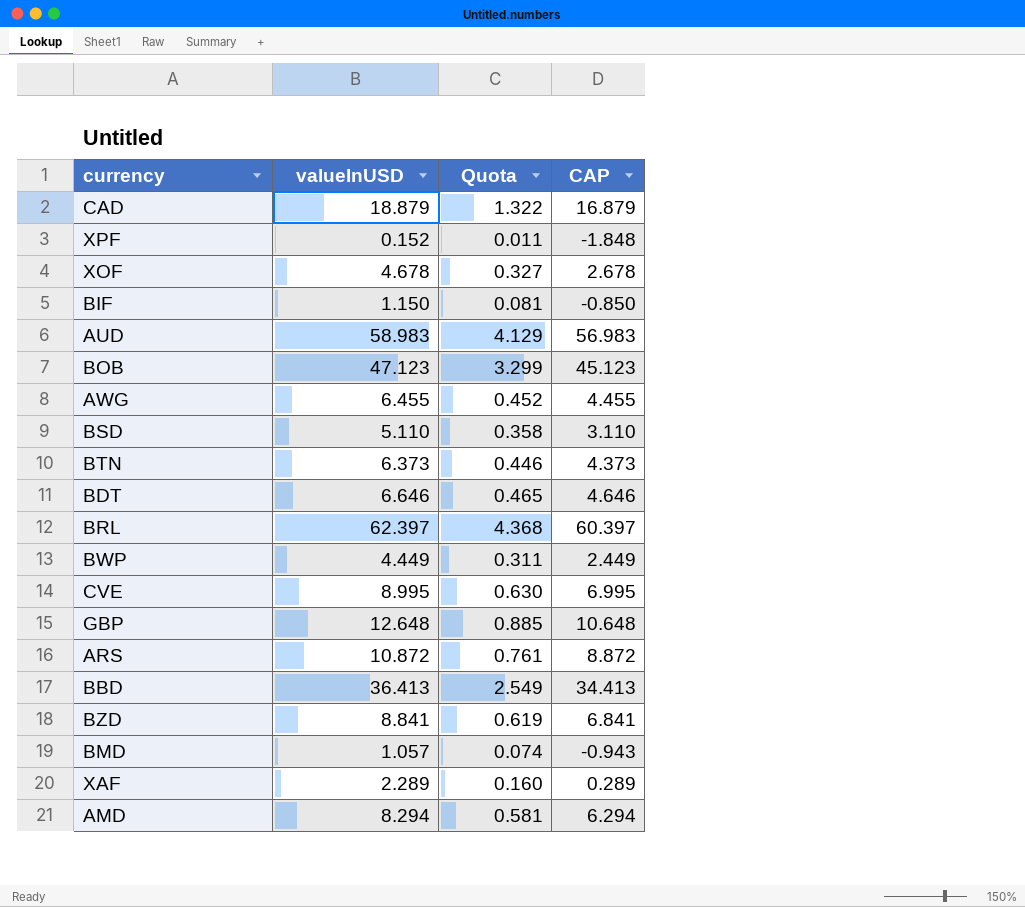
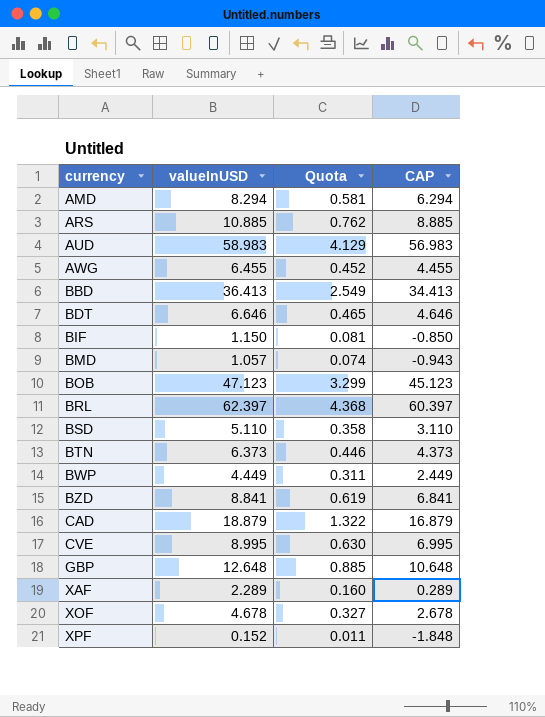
row order: none -> currency ascending
ARS | valueInUSD: 10.872 -> 10.885
ARS | Quota: 0.761 -> 0.762
ARS | CAP: 8.872 -> 8.885

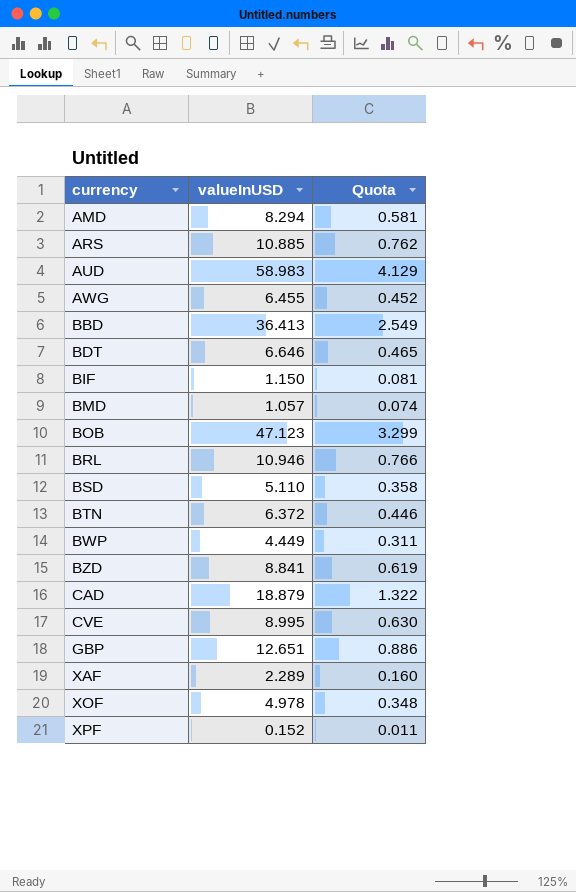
column CAP | formula: [valueInUSD] - 2 -> none
BRL | valueInUSD: 62.397 -> 10.946
BRL | Quota: 4.368 -> 0.766
BTN | valueInUSD: 6.373 -> 6.372
GBP | valueInUSD: 12.648 -> 12.651
GBP | Quota: 0.885 -> 0.886
XOF | valueInUSD: 4.678 -> 4.978
XOF | Quota: 0.327 -> 0.348

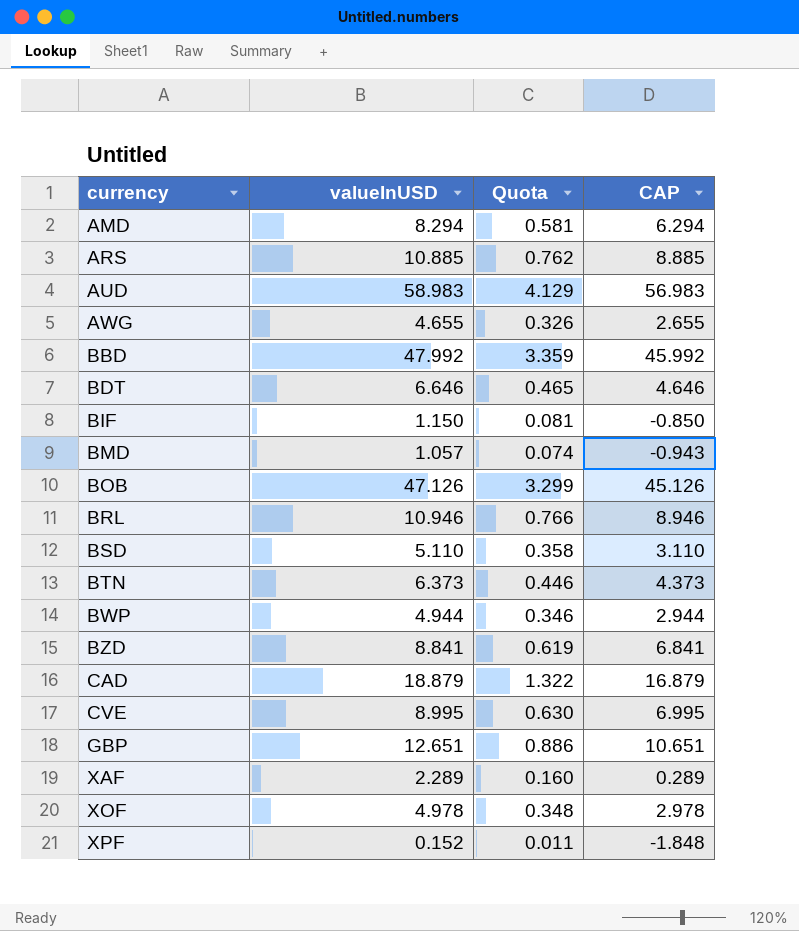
column CAP | formula: none -> [valueInUSD] - 2
AWG | valueInUSD: 6.455 -> 4.655
AWG | Quota: 0.452 -> 0.326
BBD | valueInUSD: 36.413 -> 47.992
BBD | Quota: 2.549 -> 3.359
BOB | valueInUSD: 47.123 -> 47.126
BTN | valueInUSD: 6.372 -> 6.373
BWP | valueInUSD: 4.449 -> 4.944
BWP | Quota: 0.311 -> 0.346

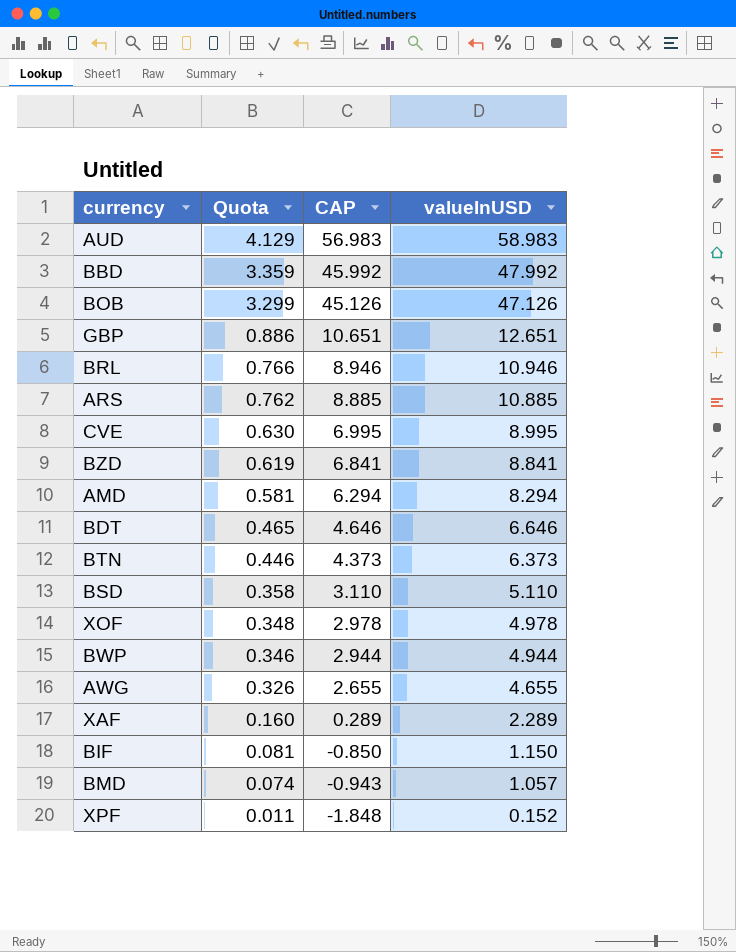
row order: currency ascending -> Quota descending
column valueInUSD | position: 2 -> 4
row CAD: 18.879 | 1.322 | 16.879 -> none

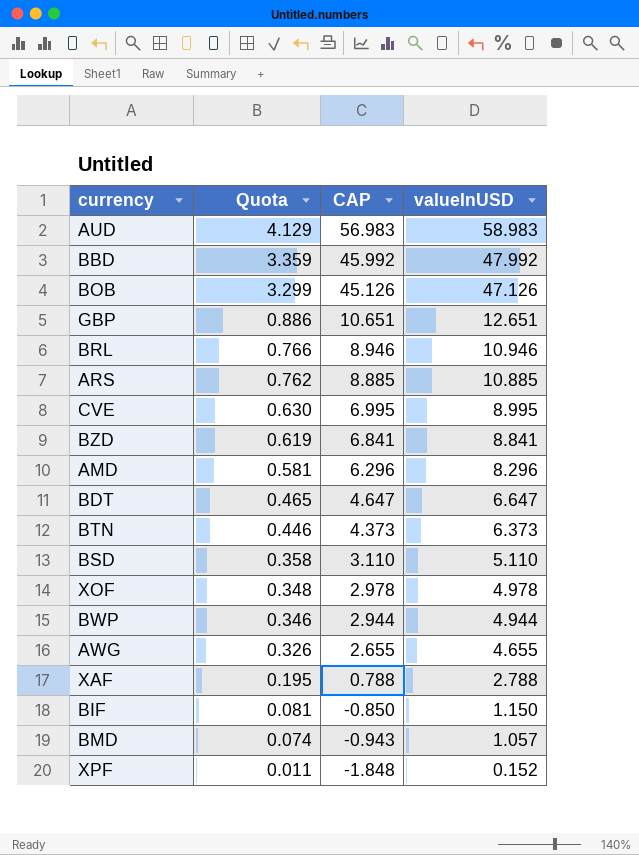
AMD | CAP: 6.294 -> 6.296
AMD | valueInUSD: 8.294 -> 8.296
BDT | CAP: 4.646 -> 4.647
BDT | valueInUSD: 6.646 -> 6.647
XAF | Quota: 0.160 -> 0.195
XAF | CAP: 0.289 -> 0.788
XAF | valueInUSD: 2.289 -> 2.788

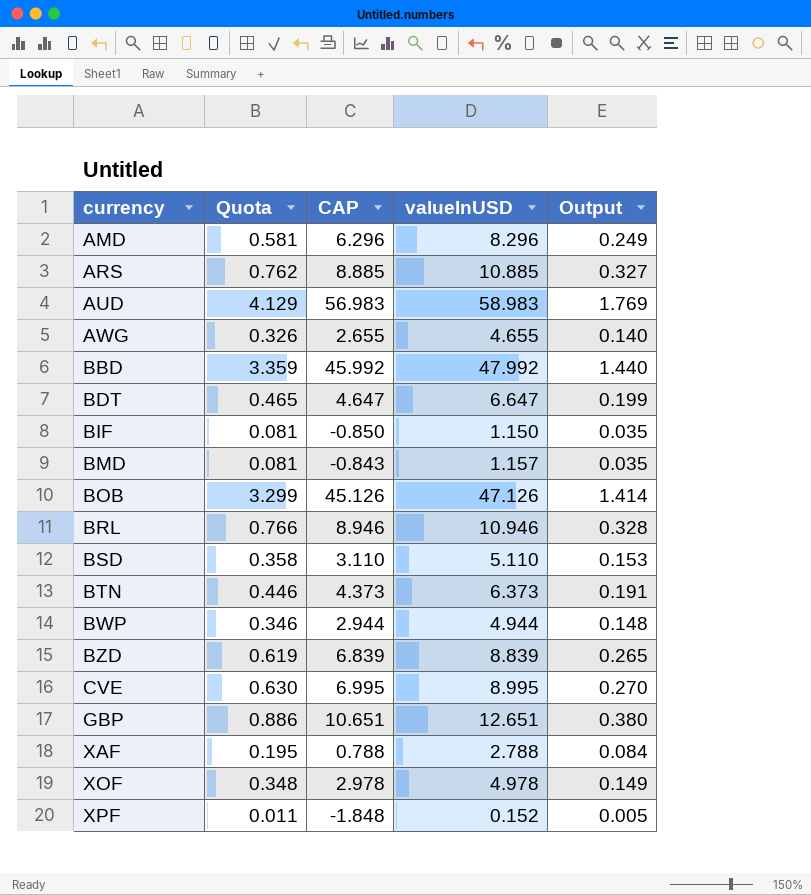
row order: Quota descending -> currency ascending
column Output | formula: none -> [valueInUSD] * 0.03
BMD | Quota: 0.074 -> 0.081
BMD | CAP: -0.943 -> -0.843
BMD | valueInUSD: 1.057 -> 1.157
BZD | CAP: 6.841 -> 6.839
BZD | valueInUSD: 8.841 -> 8.839

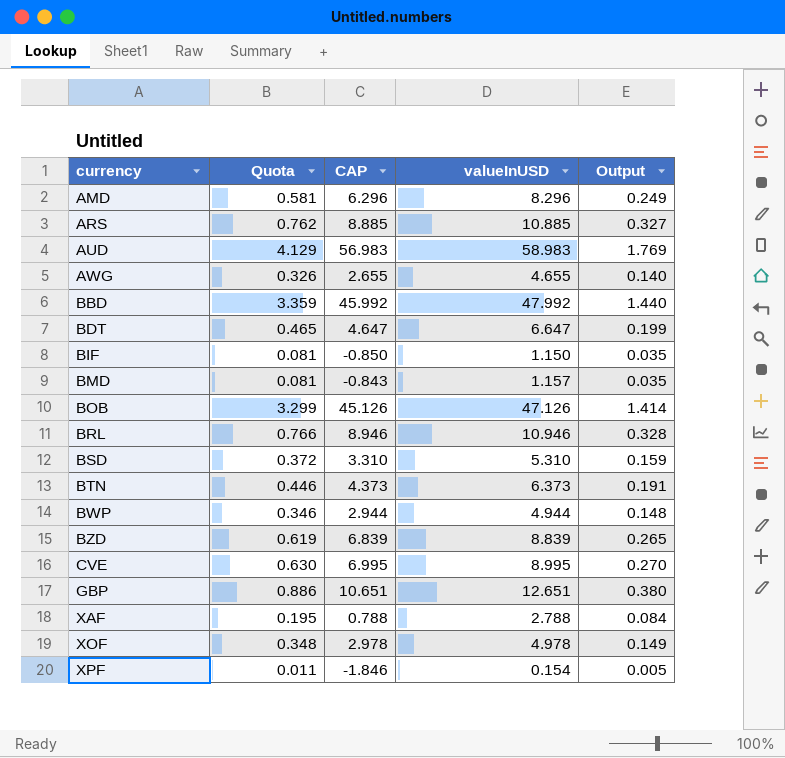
BSD | Quota: 0.358 -> 0.372
BSD | CAP: 3.110 -> 3.310
BSD | valueInUSD: 5.110 -> 5.310
BSD | Output: 0.153 -> 0.159
XPF | CAP: -1.848 -> -1.846
XPF | valueInUSD: 0.152 -> 0.154

